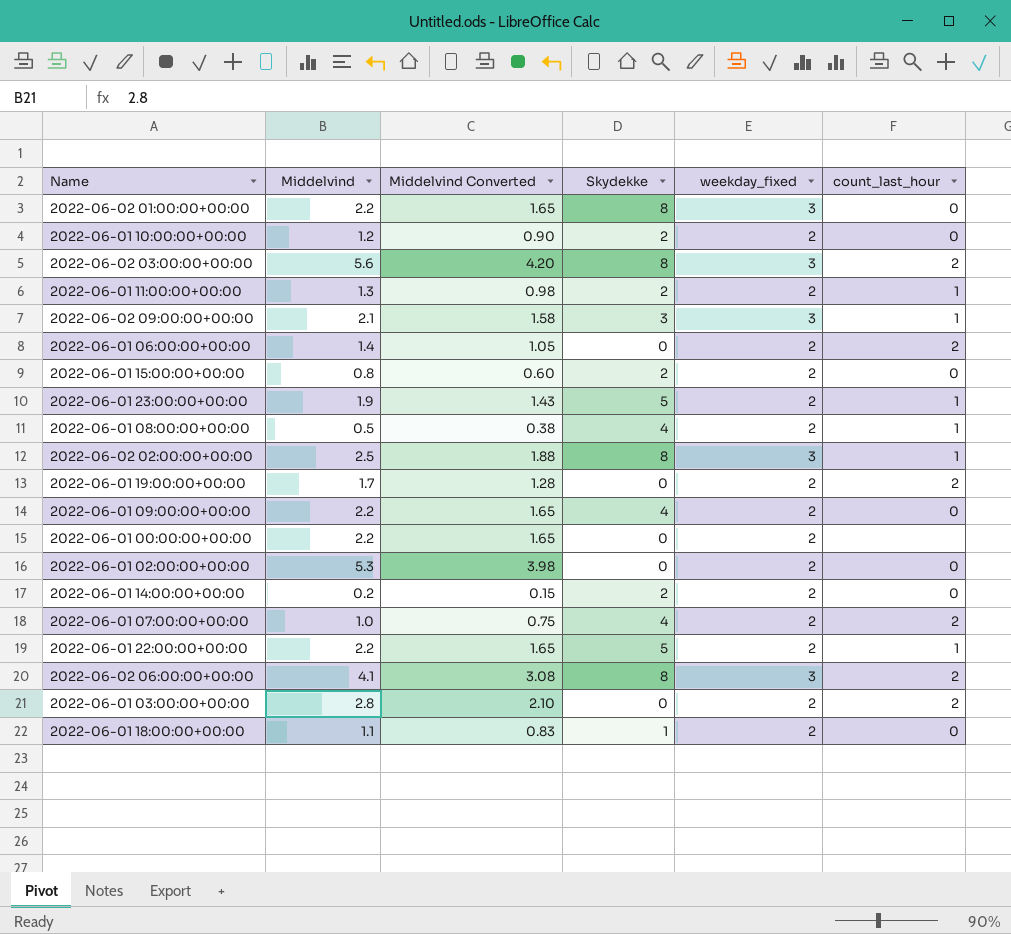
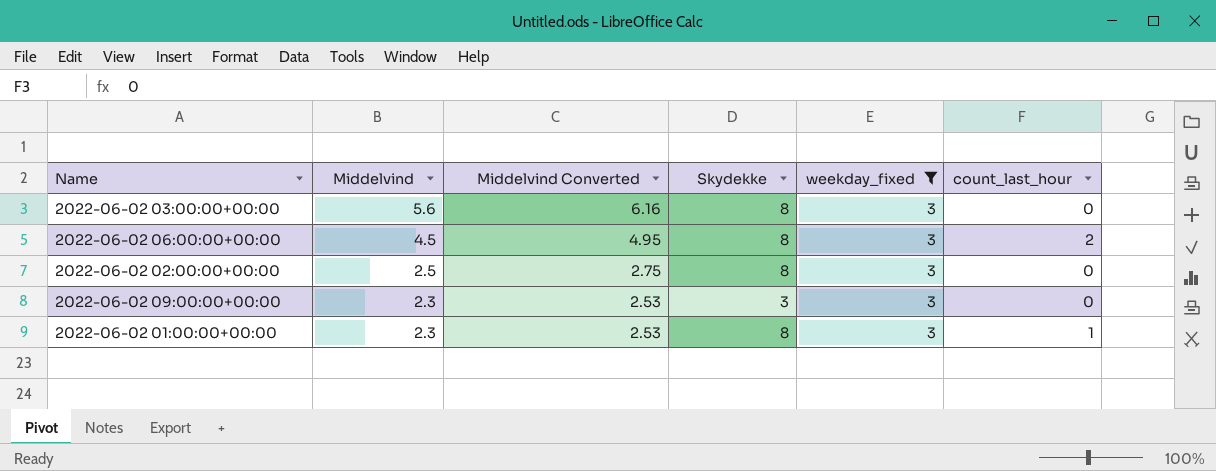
filter: none -> weekday_fixed = 3
row order: none -> Middelvind descending
column Middelvind Converted | formula: [Middelvind] * 0.75 -> [Middelvind] * 1.1
2022-06-02 03:00:00+00:00 | count_last_hour: 2 -> 0
2022-06-02 06:00:00+00:00 | Middelvind: 4.1 -> 4.5
2022-06-02 02:00:00+00:00 | count_last_hour: 1 -> 0
2022-06-02 09:00:00+00:00 | Middelvind: 2.1 -> 2.3
2022-06-02 09:00:00+00:00 | count_last_hour: 1 -> 0
2022-06-02 01:00:00+00:00 | Middelvind: 2.2 -> 2.3
2022-06-02 01:00:00+00:00 | count_last_hour: 0 -> 1

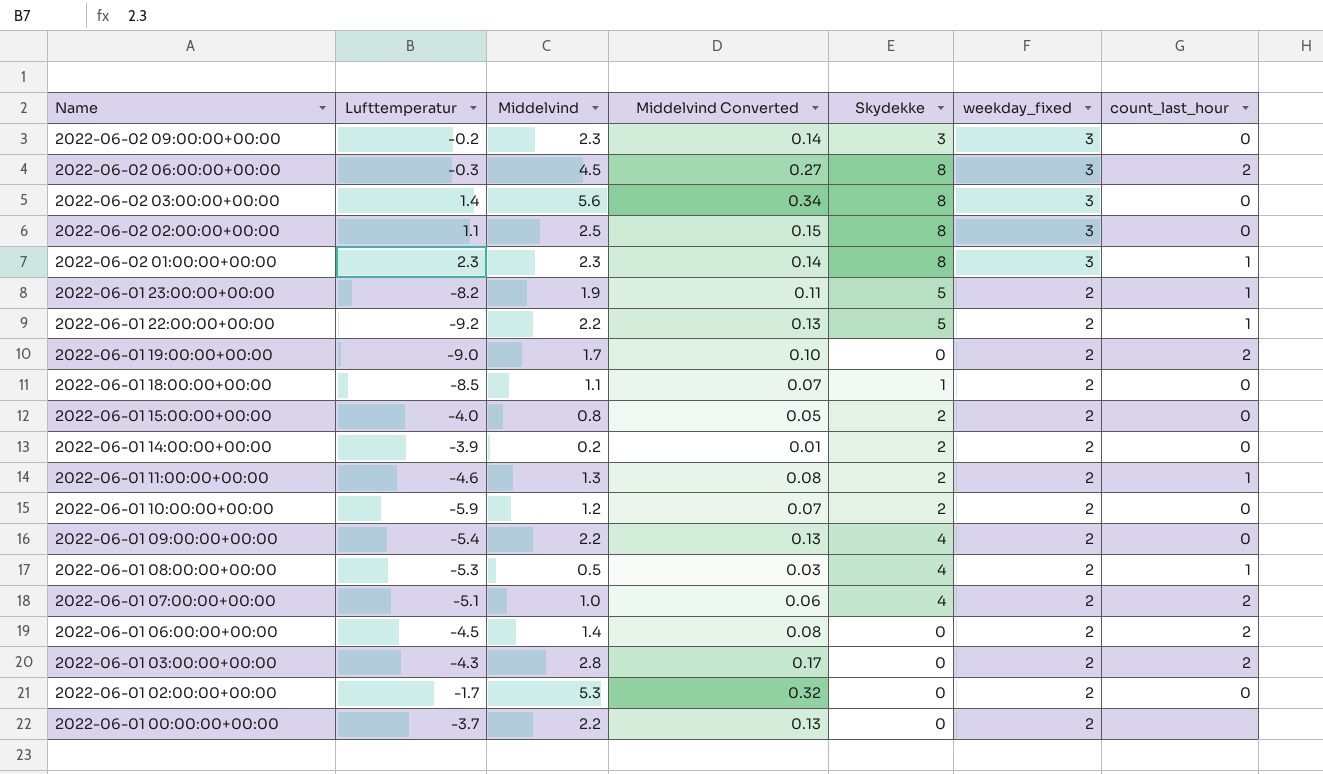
filter: weekday_fixed = 3 -> none
row order: Middelvind descending -> Name descending
column Lufttemperatur | position: none -> 2
column Middelvind Converted | formula: [Middelvind] * 1.1 -> [Middelvind] * 0.06

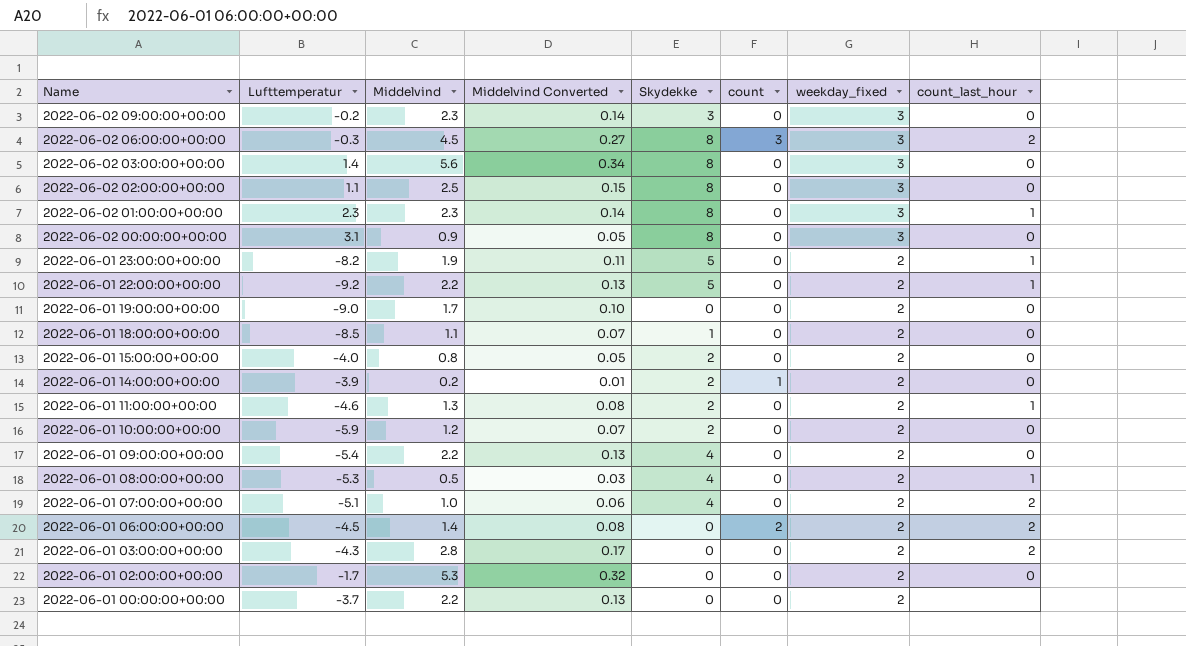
column count | position: none -> 6
row 2022-06-02 00:00:00+00:00: none -> 3.1 | 0.9 | 0.05 | 8 | 0 | 3 | 0
2022-06-01 19:00:00+00:00 | count_last_hour: 2 -> 0

